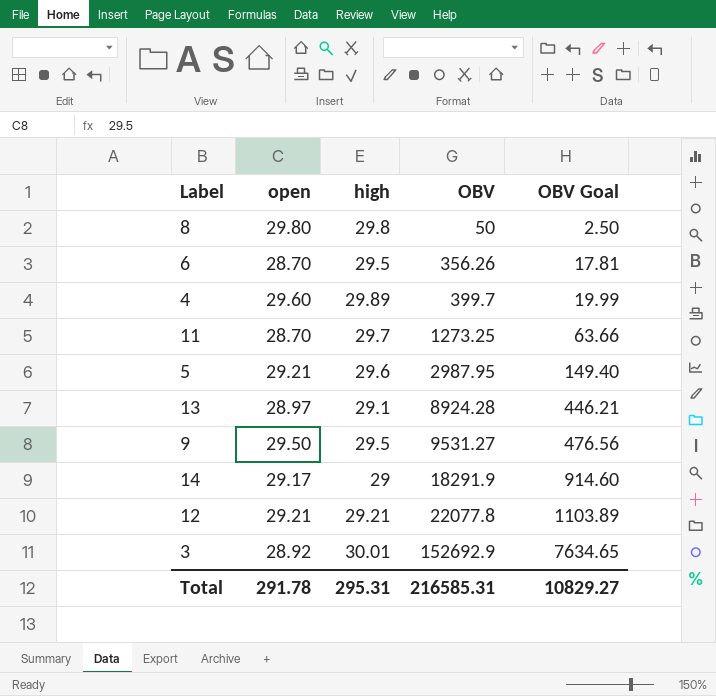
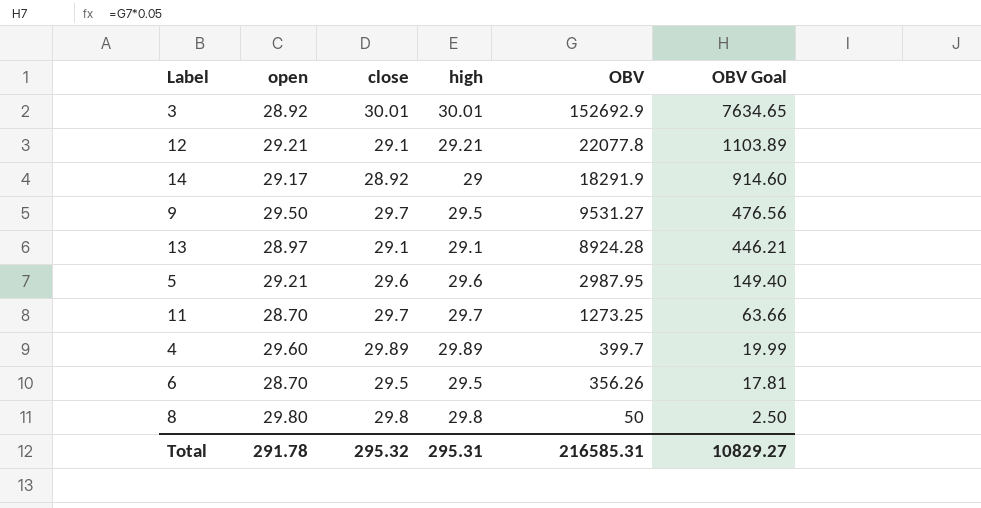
row order: OBV ascending -> OBV descending
column close | position: none -> 3

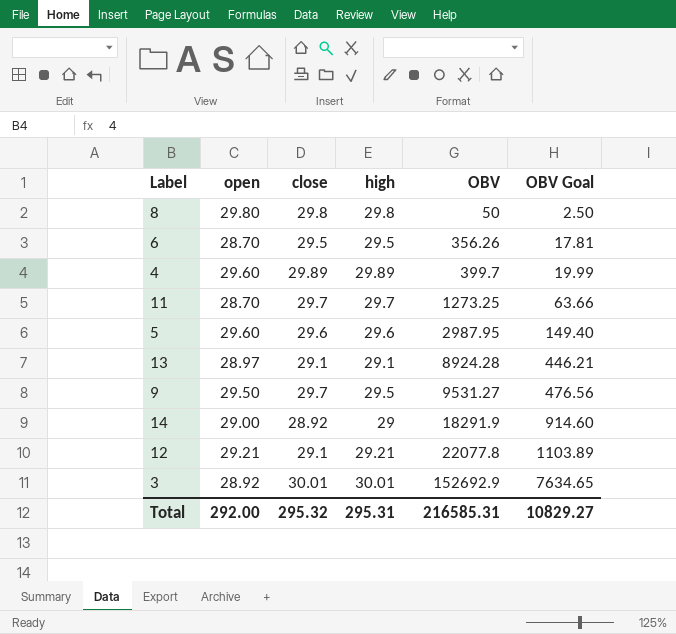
row order: OBV descending -> OBV ascending
5 | open: 29.21 -> 29.60
14 | open: 29.17 -> 29.00
Total | open: 291.78 -> 292.00

